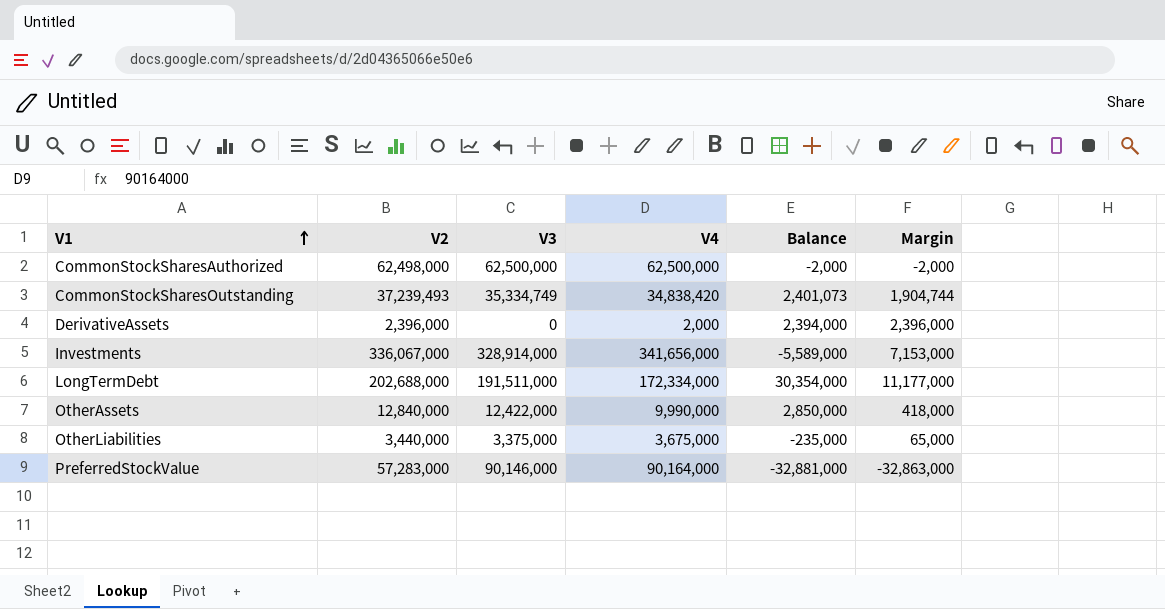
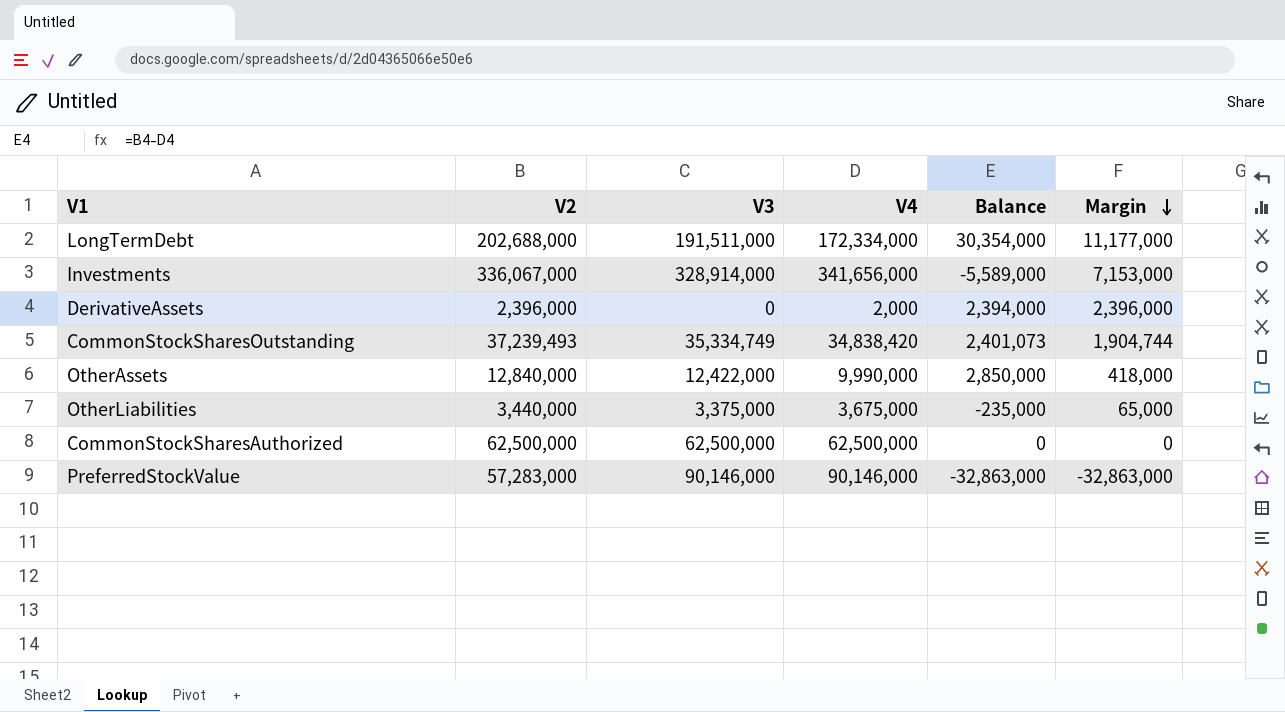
row order: V1 ascending -> Margin descending
CommonStockSharesAuthorized | V2: 62,498,000 -> 62,500,000
CommonStockSharesAuthorized | Balance: -2,000 -> 0
CommonStockSharesAuthorized | Margin: -2,000 -> 0
PreferredStockValue | V4: 90,164,000 -> 90,146,000
PreferredStockValue | Balance: -32,881,000 -> -32,863,000

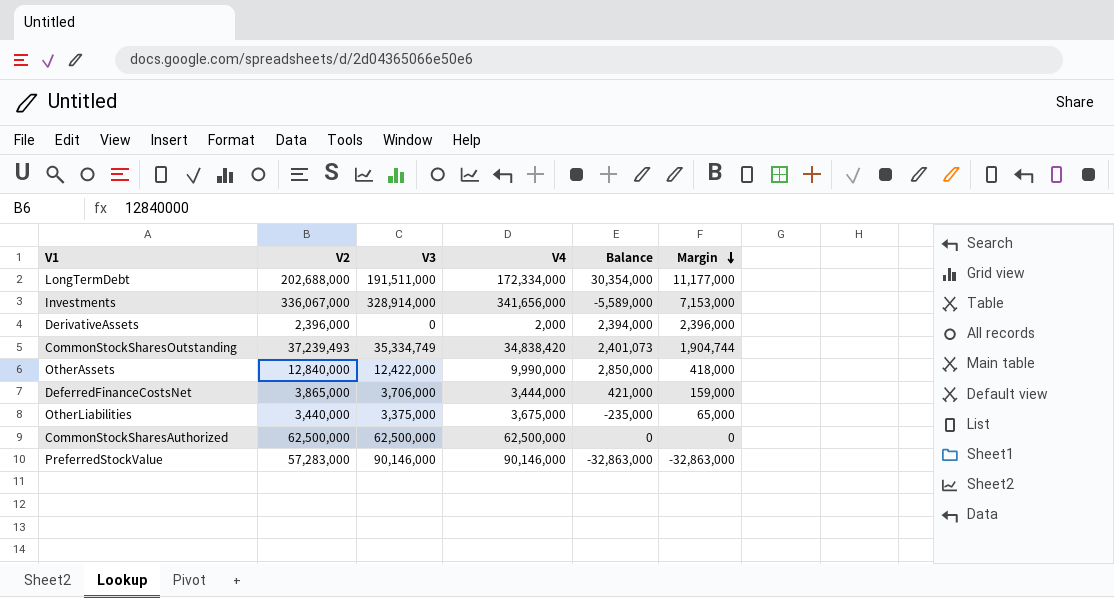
row DeferredFinanceCostsNet: none -> 3,865,000 | 3,706,000 | 3,444,000 | 421,000 | 159,000

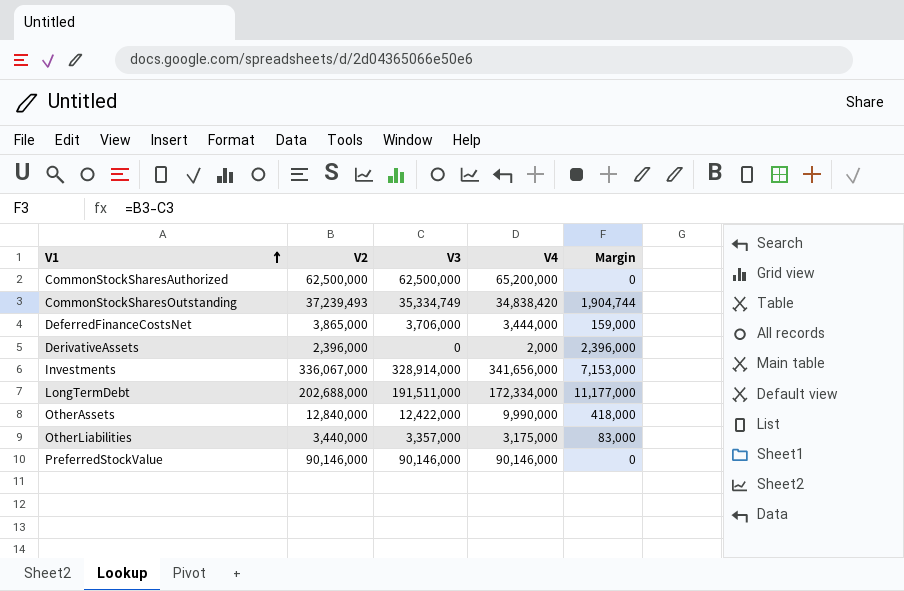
row order: Margin descending -> V1 ascending
column Balance | formula: [V2] - [V4] -> none
CommonStockSharesAuthorized | V4: 62,500,000 -> 65,200,000
OtherLiabilities | V3: 3,375,000 -> 3,357,000
OtherLiabilities | V4: 3,675,000 -> 3,175,000
OtherLiabilities | Margin: 65,000 -> 83,000
PreferredStockValue | V2: 57,283,000 -> 90,146,000
PreferredStockValue | Margin: -32,863,000 -> 0

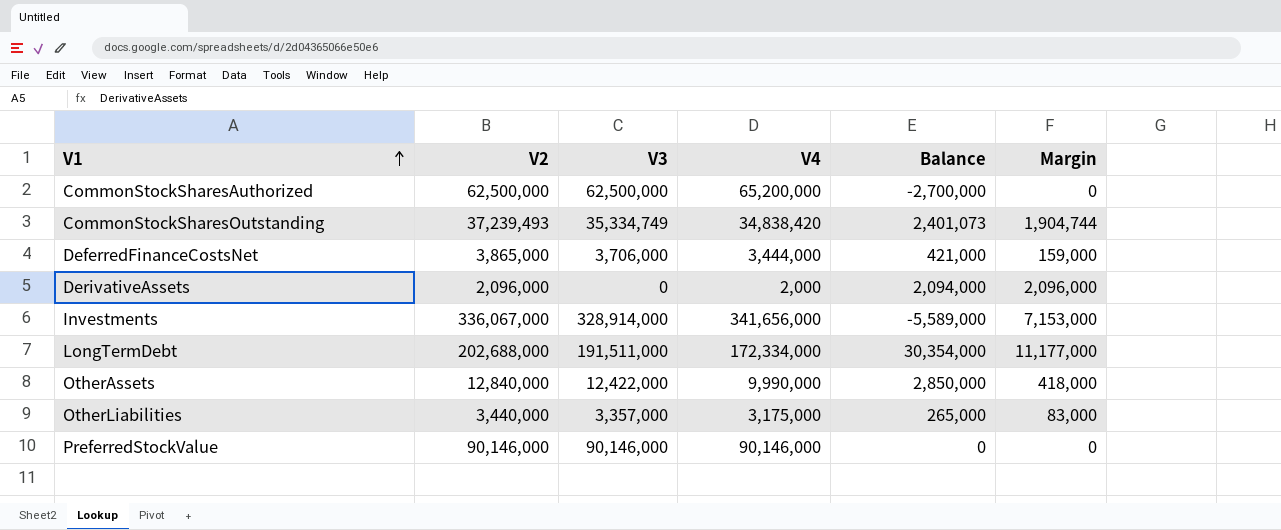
column Balance | formula: none -> [V2] - [V4]
DerivativeAssets | V2: 2,396,000 -> 2,096,000
DerivativeAssets | Margin: 2,396,000 -> 2,096,000

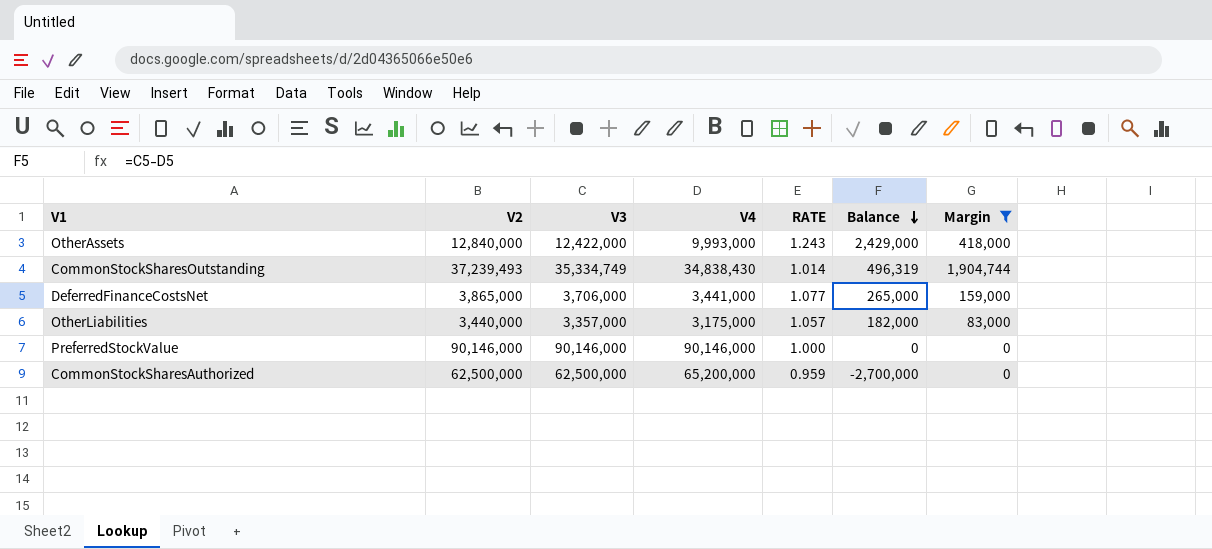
filter: none -> Margin <= 1,904,744
row order: V1 ascending -> Balance descending
column RATE | formula: none -> [V3] / [V4]
column Balance | formula: [V2] - [V4] -> [V3] - [V4]
OtherAssets | V4: 9,990,000 -> 9,993,000
CommonStockSharesOutstanding | V4: 34,838,420 -> 34,838,430
DeferredFinanceCostsNet | V4: 3,444,000 -> 3,441,000

